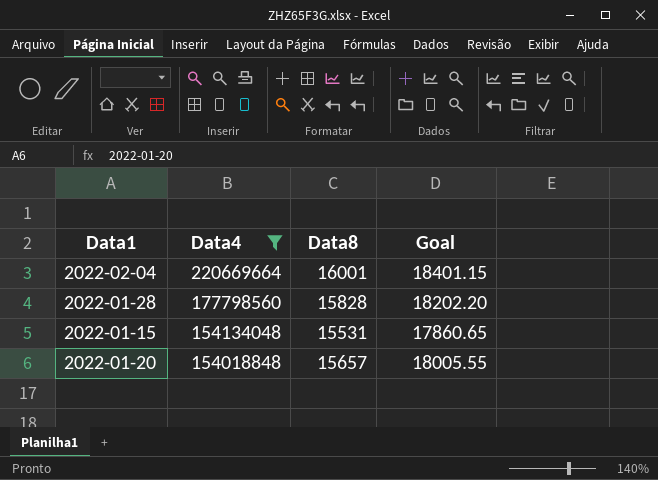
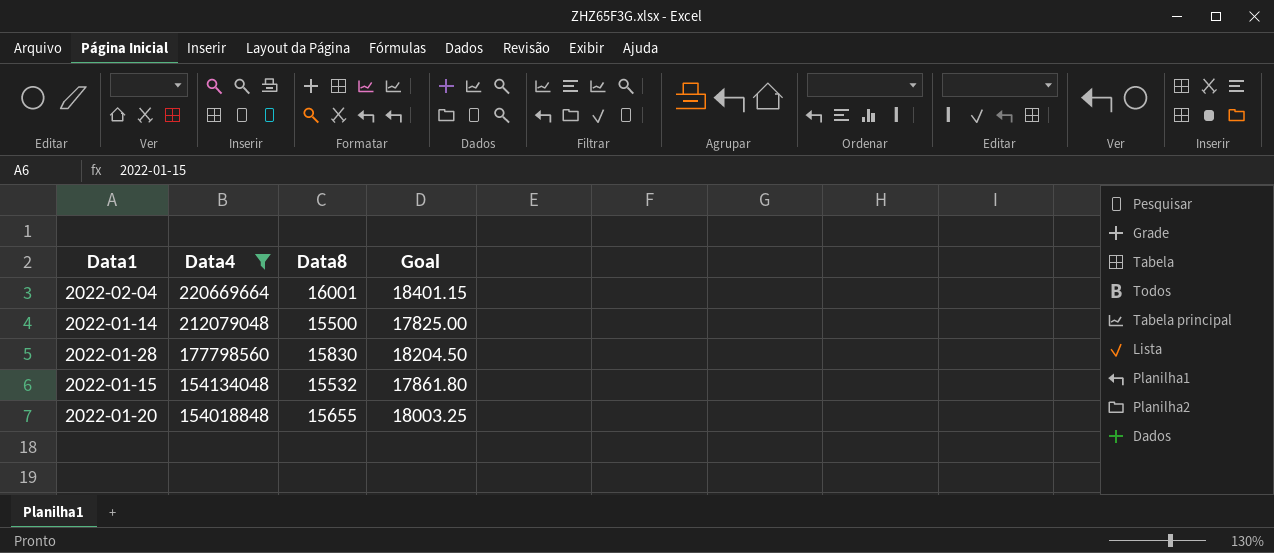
row 2022-01-14: none -> 212079048 | 15500 | 17825.00
2022-01-28 | Data8: 15828 -> 15830
2022-01-28 | Goal: 18202.20 -> 18204.50
2022-01-15 | Data8: 15531 -> 15532
2022-01-15 | Goal: 17860.65 -> 17861.80
2022-01-20 | Data8: 15657 -> 15655
2022-01-20 | Goal: 18005.55 -> 18003.25

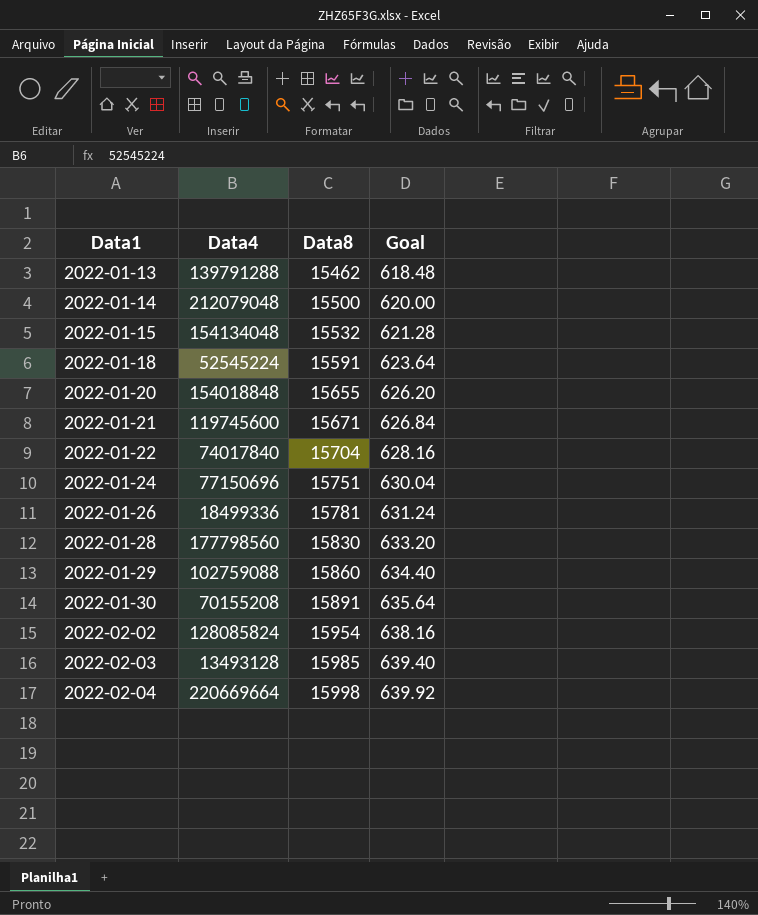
filter: Data4 >= 154018848 -> none
row order: Data4 descending -> Data1 ascending
column Goal | formula: [Data8] * 1.15 -> [Data8] * 0.04
2022-02-04 | Data8: 16001 -> 15998

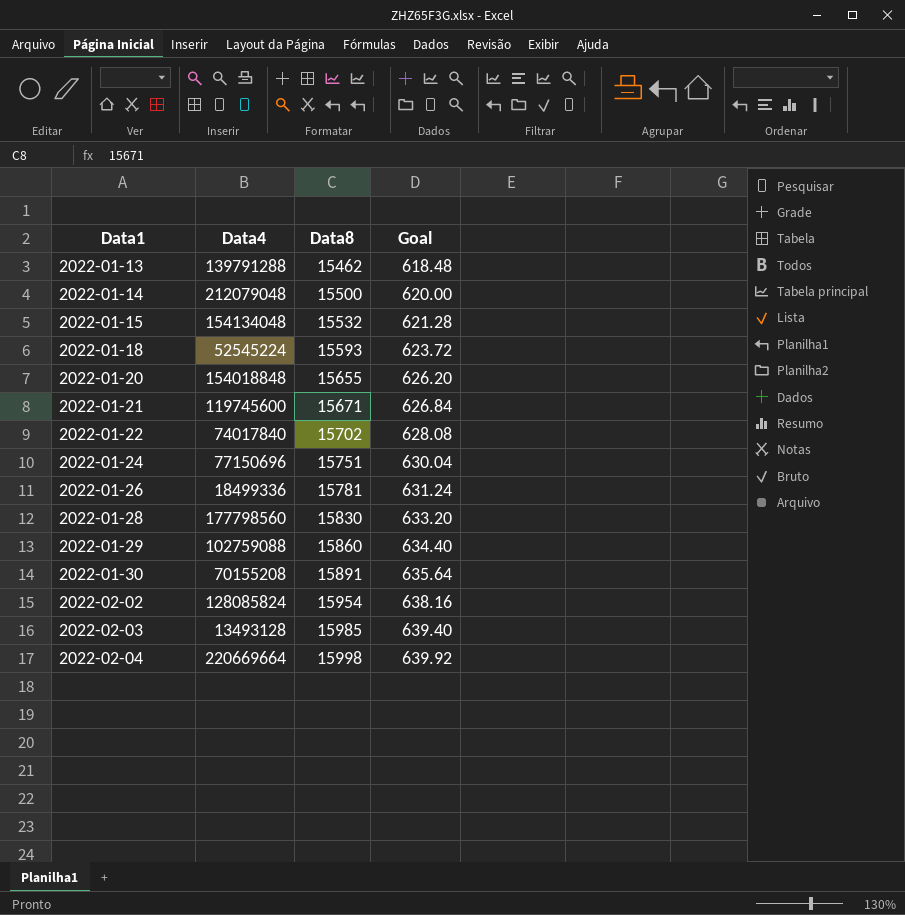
2022-01-18 | Data8: 15591 -> 15593
2022-01-18 | Goal: 623.64 -> 623.72
2022-01-22 | Data8: 15704 -> 15702
2022-01-22 | Goal: 628.16 -> 628.08

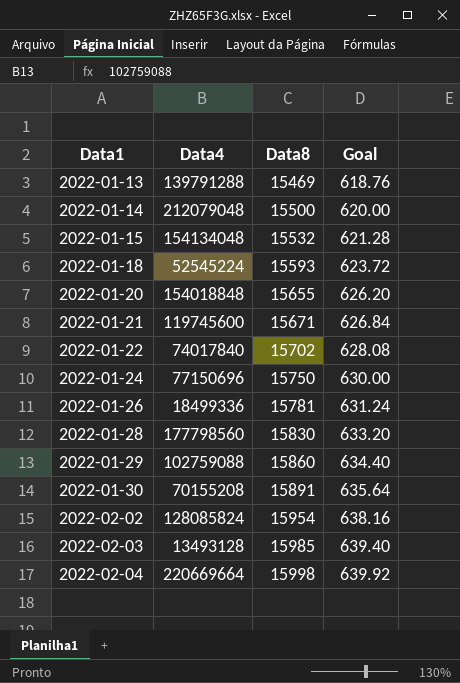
2022-01-13 | Data8: 15462 -> 15469
2022-01-13 | Goal: 618.48 -> 618.76
2022-01-24 | Data8: 15751 -> 15750
2022-01-24 | Goal: 630.04 -> 630.00

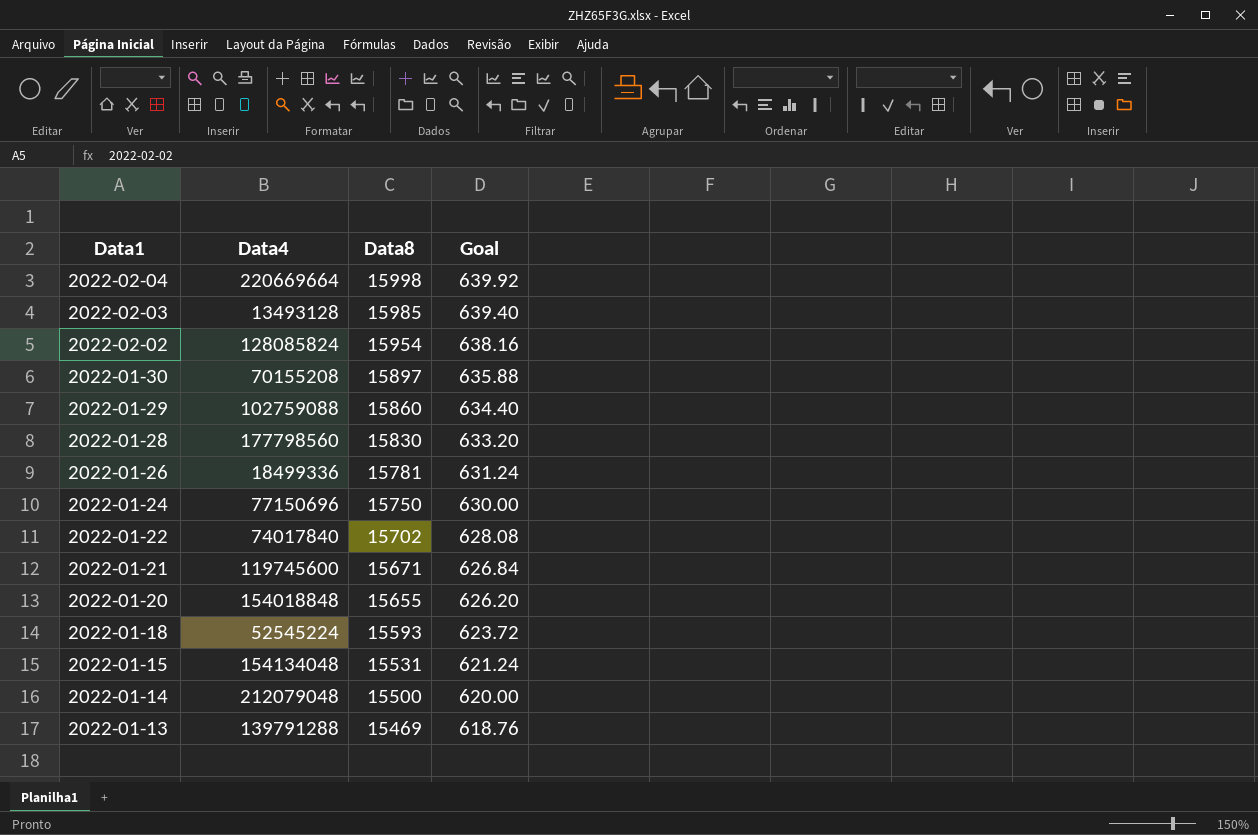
row order: Data1 ascending -> Data1 descending
2022-01-30 | Data8: 15891 -> 15897
2022-01-30 | Goal: 635.64 -> 635.88
2022-01-15 | Data8: 15532 -> 15531
2022-01-15 | Goal: 621.28 -> 621.24

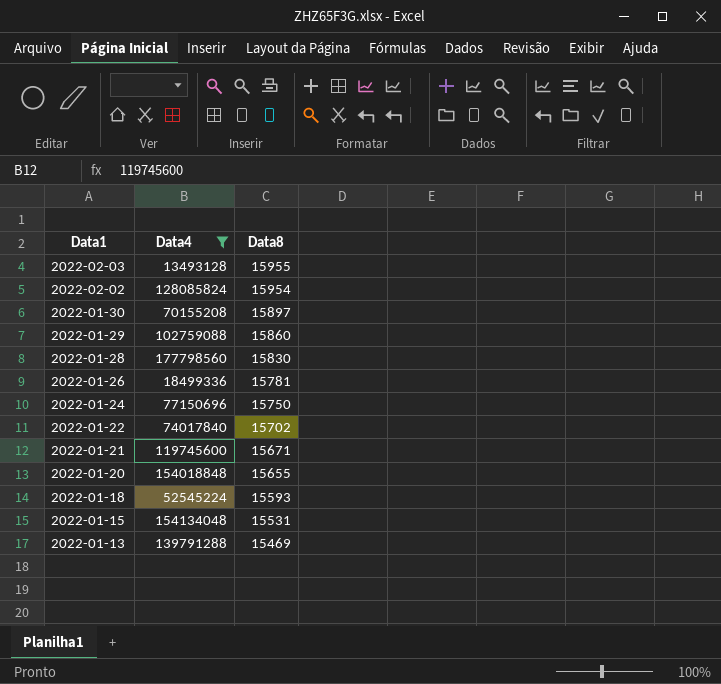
filter: none -> Data4 <= 177798560
column Goal | formula: [Data8] * 0.04 -> none
2022-02-03 | Data8: 15985 -> 15955

